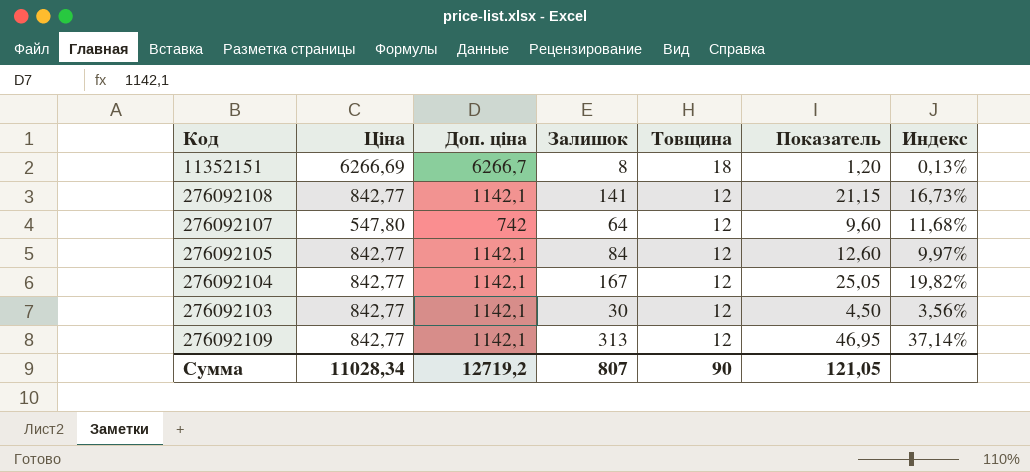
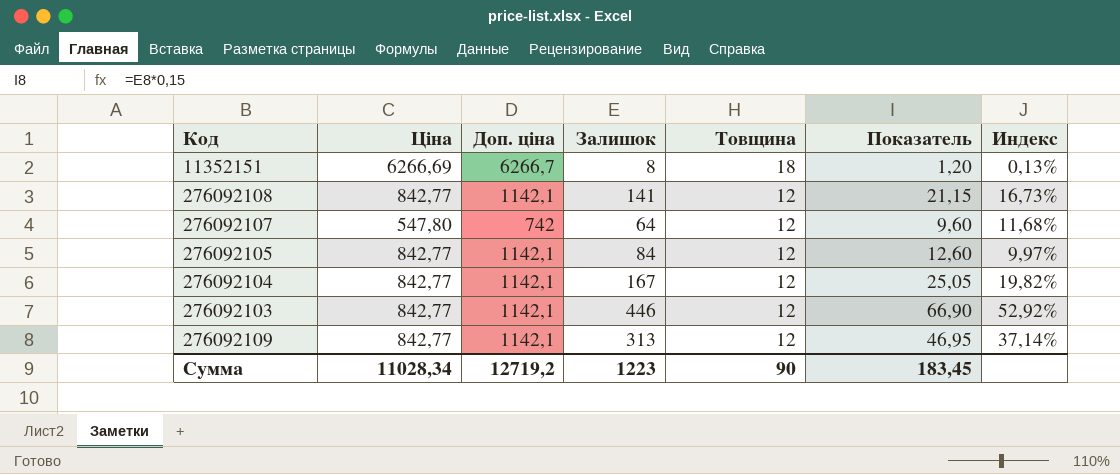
276092103 | Залишок: 30 -> 446
276092103 | Показатель: 4,50 -> 66,90
276092103 | Индекс: 3,56% -> 52,92%
Сумма | Залишок: 807 -> 1223
Сумма | Показатель: 121,05 -> 183,45

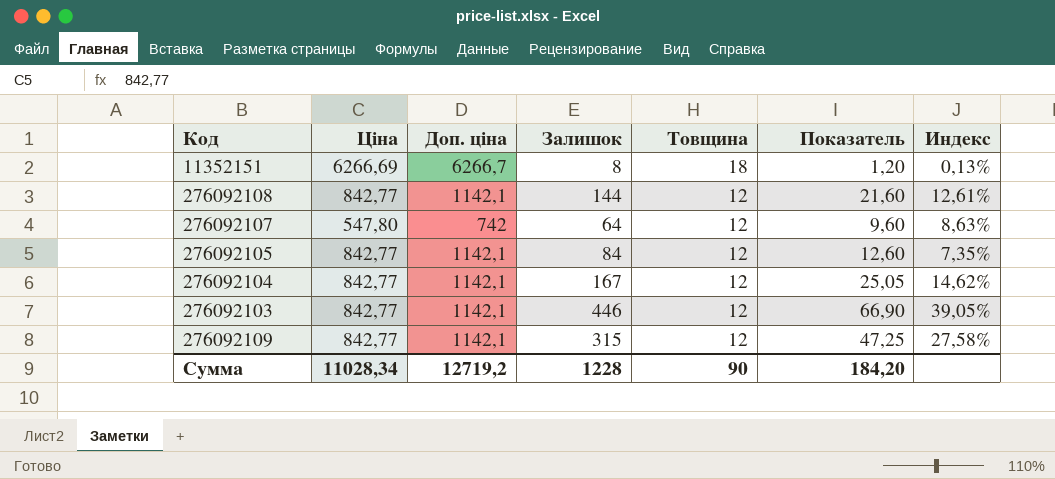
column Индекс | formula: [Залишок] / [Ціна] -> [Залишок] / [Доп. ціна]
276092108 | Залишок: 141 -> 144
276092108 | Показатель: 21,15 -> 21,60
276092109 | Залишок: 313 -> 315
276092109 | Показатель: 46,95 -> 47,25
Сумма | Залишок: 1223 -> 1228
Сумма | Показатель: 183,45 -> 184,20

